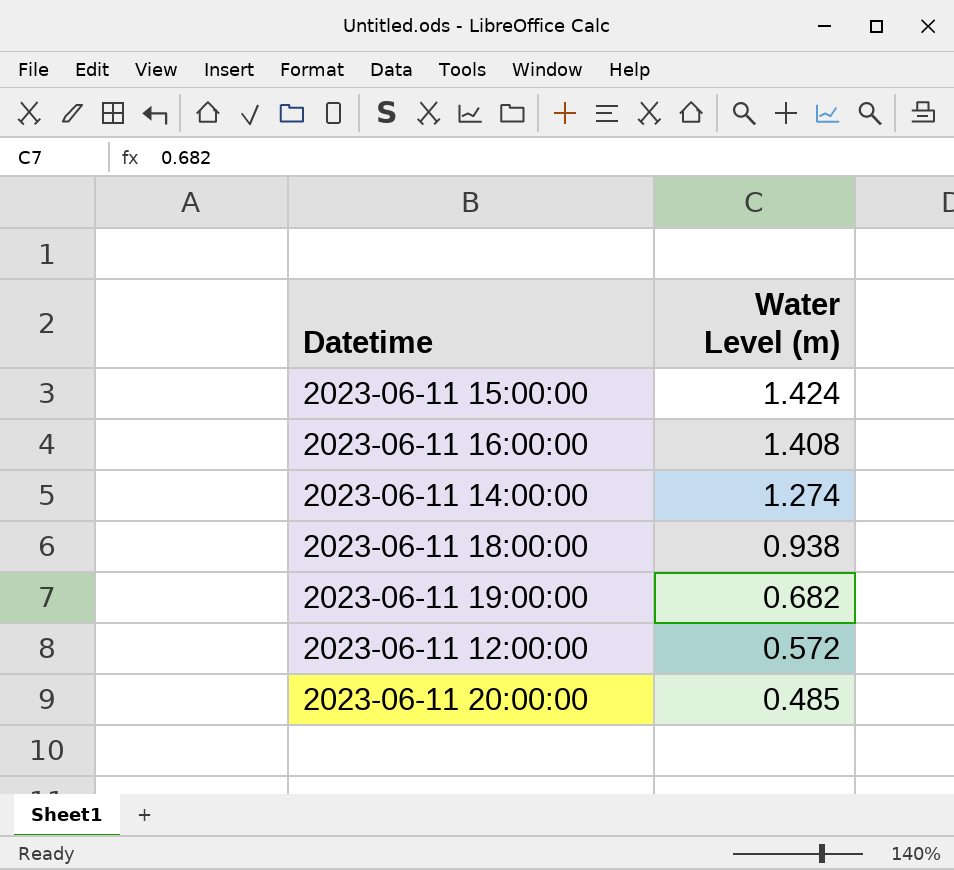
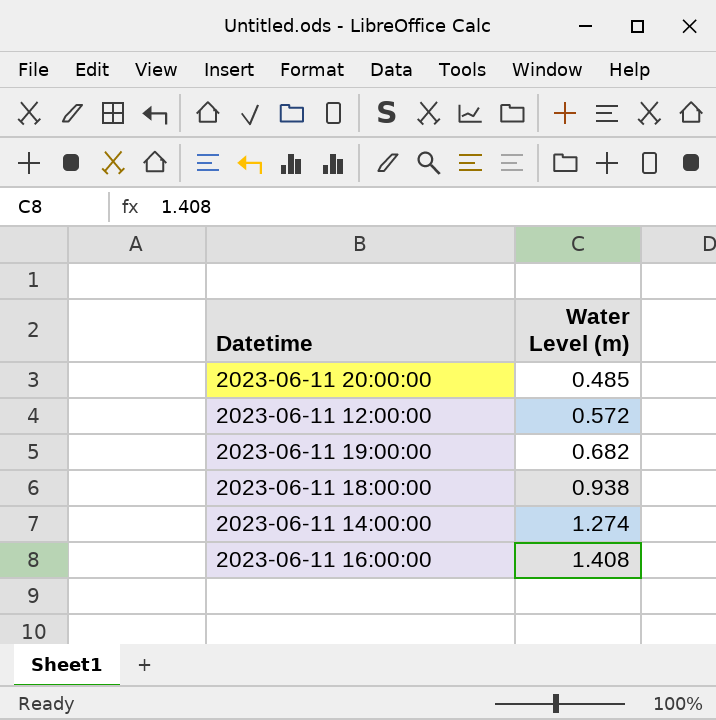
row order: Water Level (m) descending -> Water Level (m) ascending
row 2023-06-11 15:00:00: 1.424 -> none

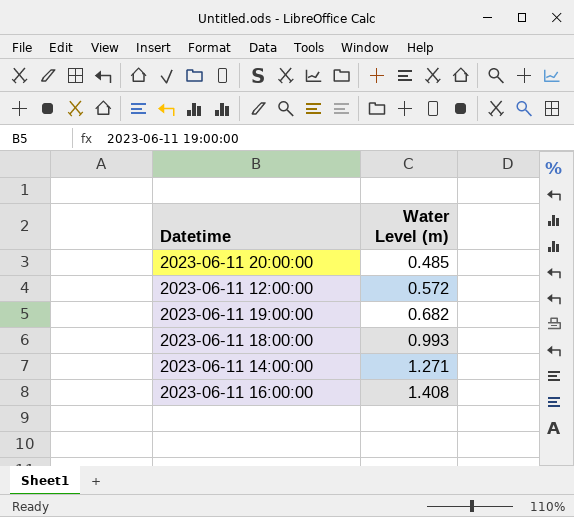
2023-06-11 18:00:00 | Water Level (m): 0.938 -> 0.993
2023-06-11 14:00:00 | Water Level (m): 1.274 -> 1.271

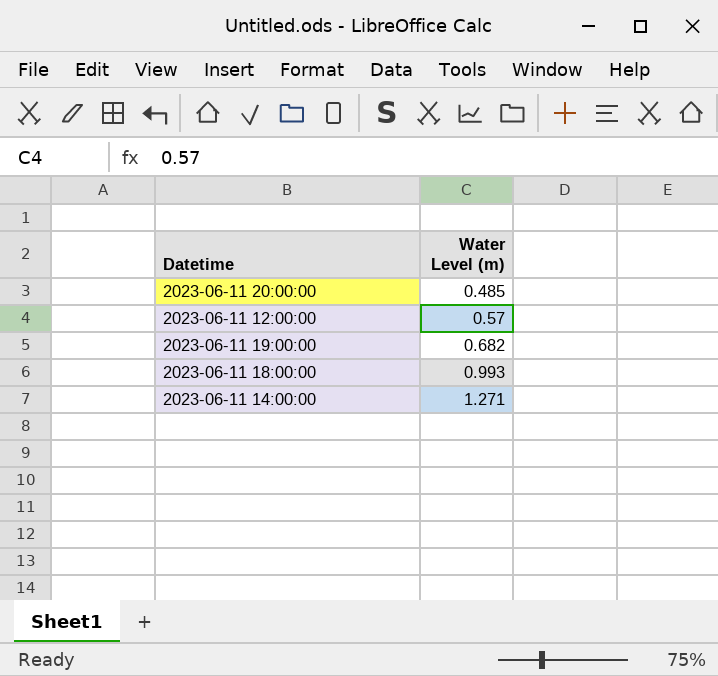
row 2023-06-11 16:00:00: 1.408 -> none
2023-06-11 12:00:00 | Water Level (m): 0.572 -> 0.57

